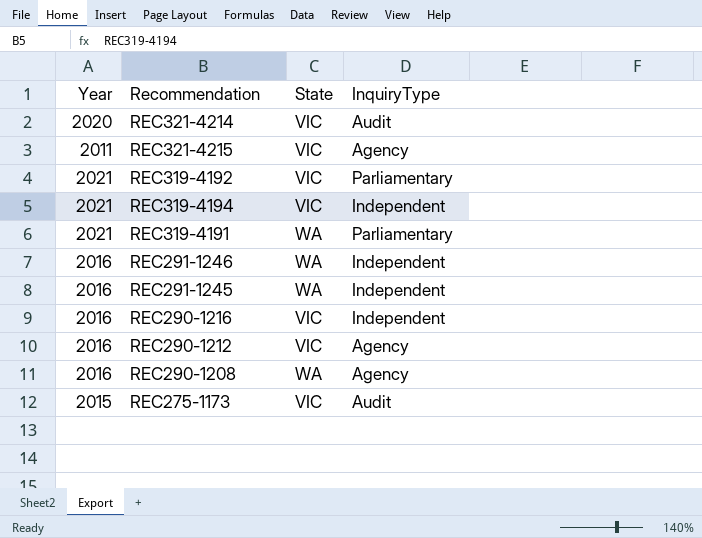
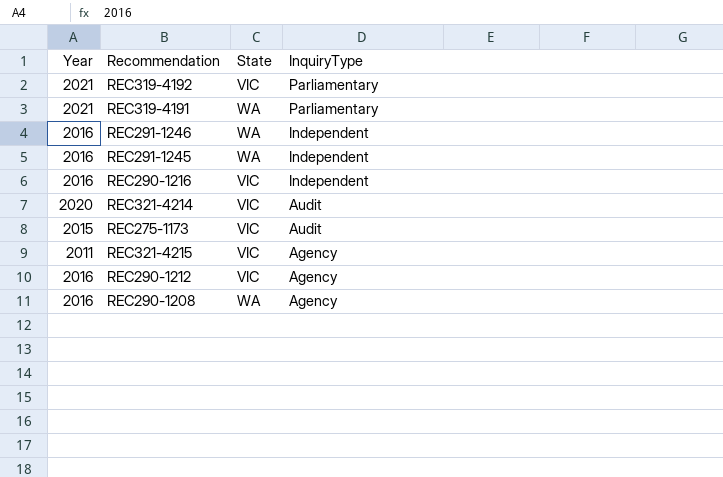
row order: none -> InquiryType descending
row REC319-4194: 2021 | VIC | Independent -> none

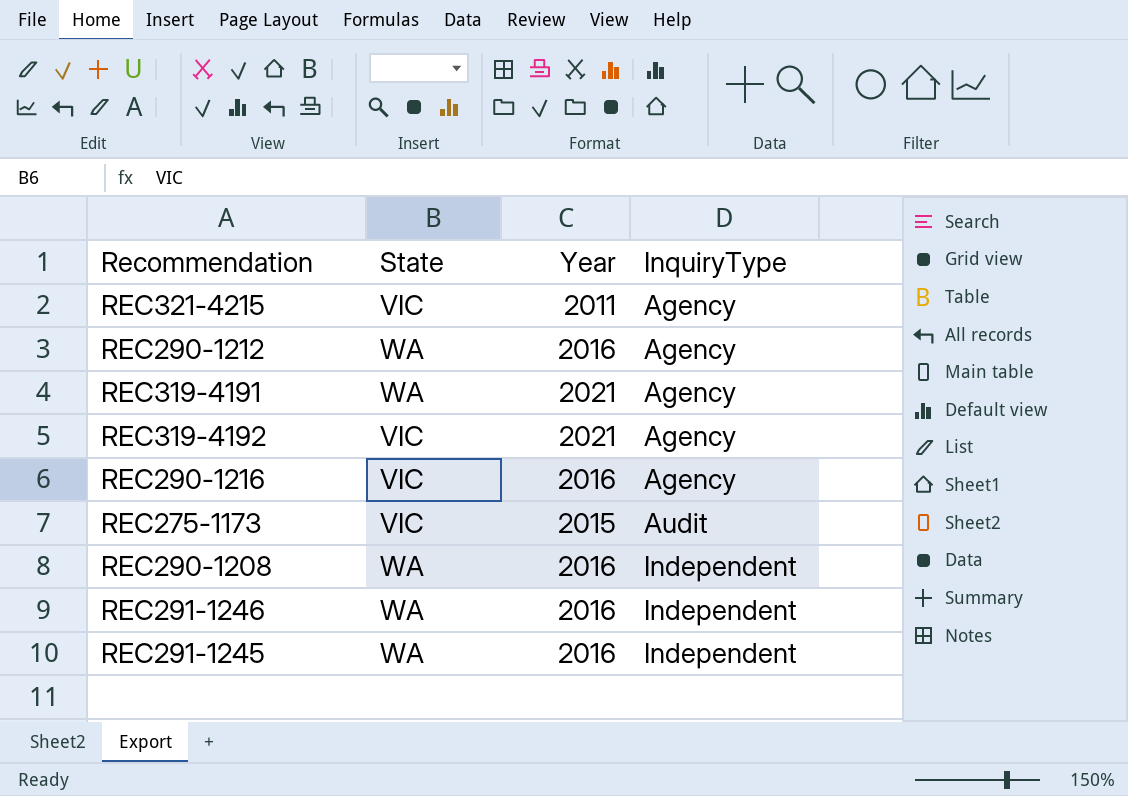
row order: InquiryType descending -> InquiryType ascending
column Year | position: 1 -> 3
row REC321-4214: 2020 | VIC | Audit -> none
REC290-1212 | State: VIC -> WA
REC319-4191 | InquiryType: Parliamentary -> Agency
REC319-4192 | InquiryType: Parliamentary -> Agency
REC290-1216 | InquiryType: Independent -> Agency
REC290-1208 | InquiryType: Agency -> Independent

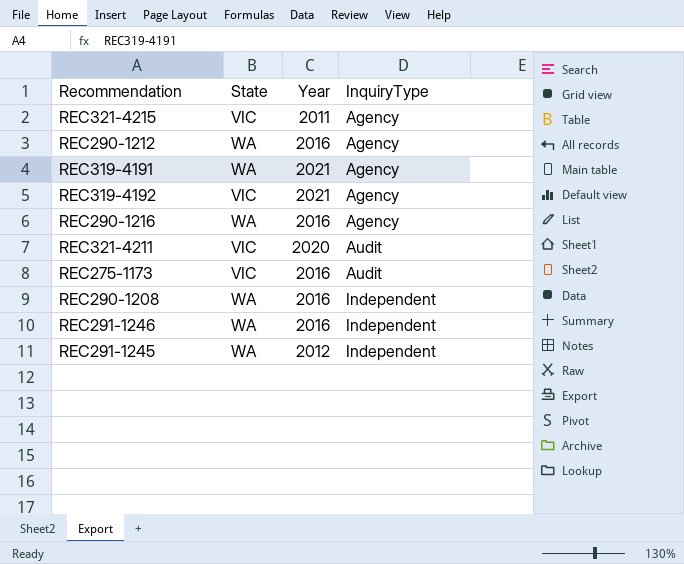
REC290-1216 | State: VIC -> WA
row REC321-4211: none -> VIC | 2020 | Audit
REC275-1173 | Year: 2015 -> 2016
REC291-1245 | Year: 2016 -> 2012

